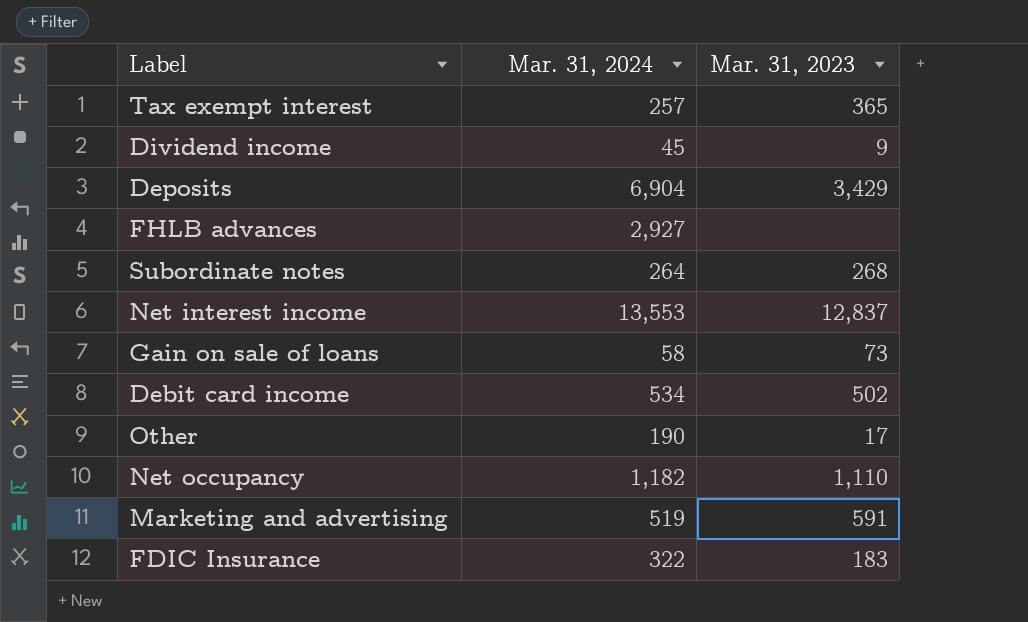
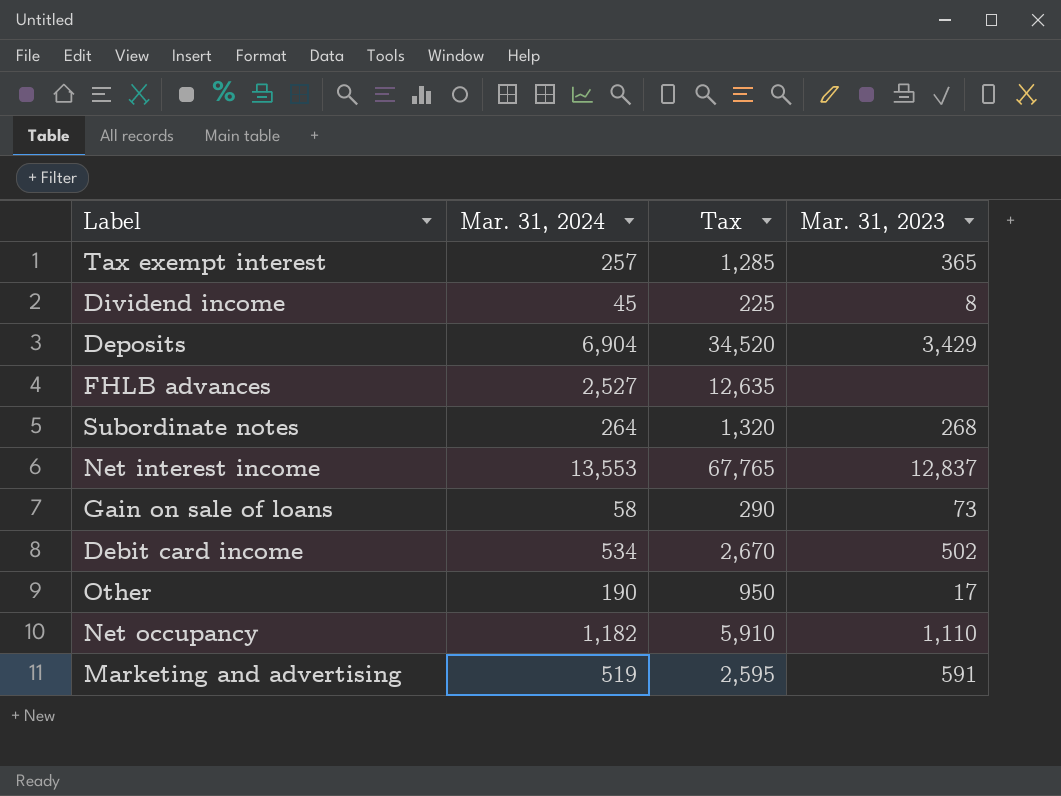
column Tax | formula: none -> [Mar. 31, 2024] * 5
row FDIC Insurance: 322 | 183 -> none
Dividend income | Mar. 31, 2023: 9 -> 8
FHLB advances | Mar. 31, 2024: 2,927 -> 2,527

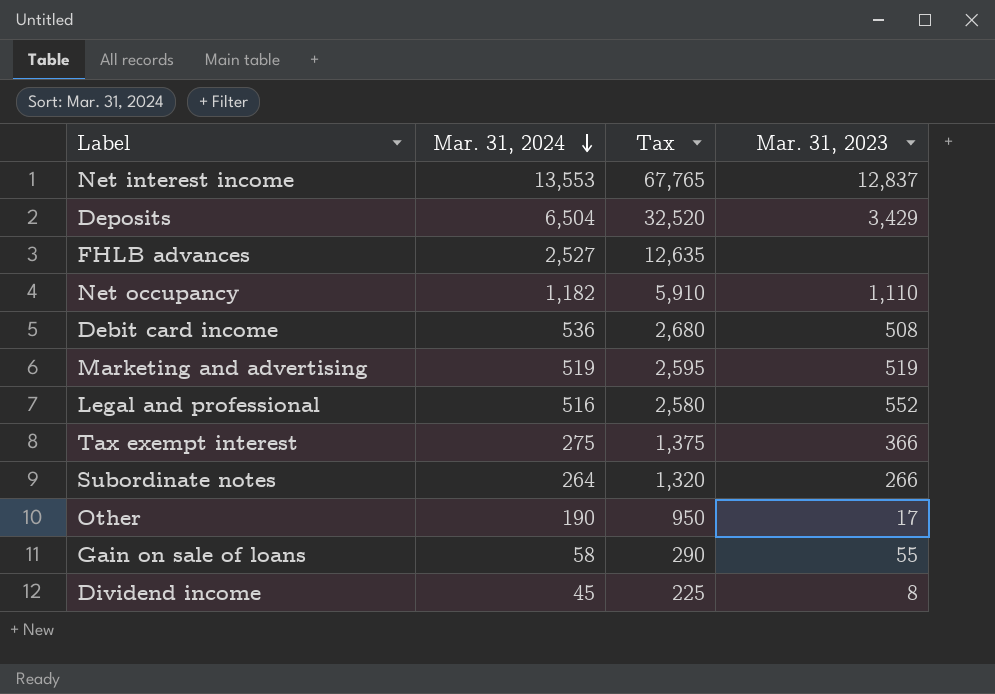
row order: none -> Mar. 31, 2024 descending
Deposits | Mar. 31, 2024: 6,904 -> 6,504
Deposits | Tax: 34,520 -> 32,520
Debit card income | Mar. 31, 2024: 534 -> 536
Debit card income | Tax: 2,670 -> 2,680
Debit card income | Mar. 31, 2023: 502 -> 508
Marketing and advertising | Mar. 31, 2023: 591 -> 519
row Legal and professional: none -> 516 | 2,580 | 552
Tax exempt interest | Mar. 31, 2024: 257 -> 275
Tax exempt interest | Tax: 1,285 -> 1,375
Tax exempt interest | Mar. 31, 2023: 365 -> 366
Subordinate notes | Mar. 31, 2023: 268 -> 266
Gain on sale of loans | Mar. 31, 2023: 73 -> 55

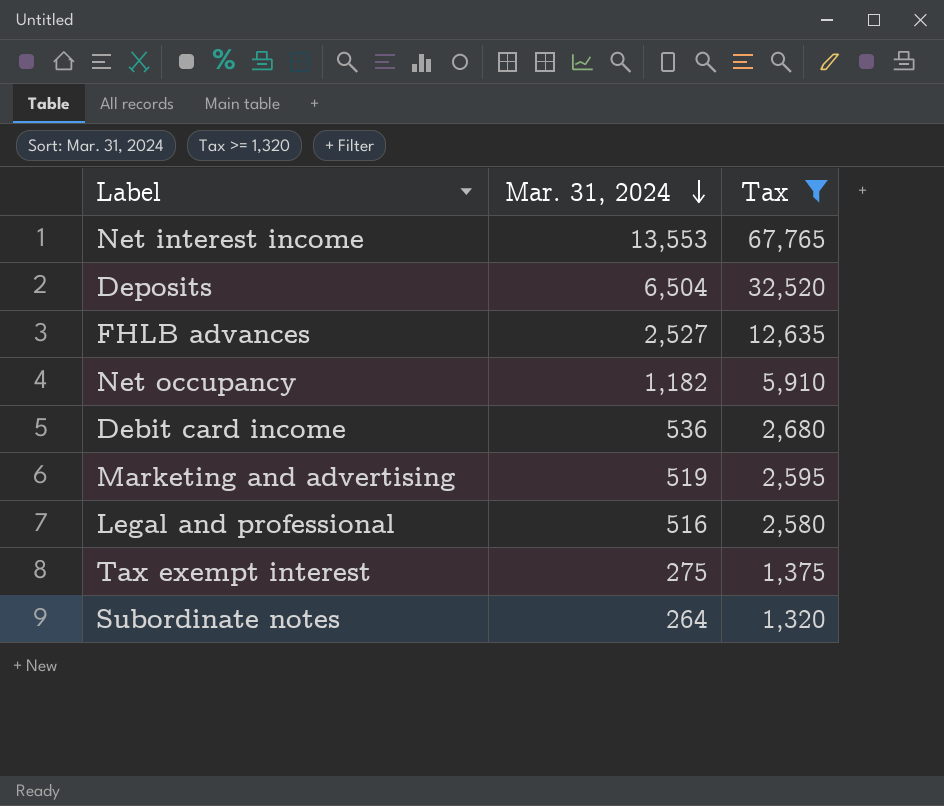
filter: none -> Tax >= 1,320
column Mar. 31, 2023 | position: 4 -> none

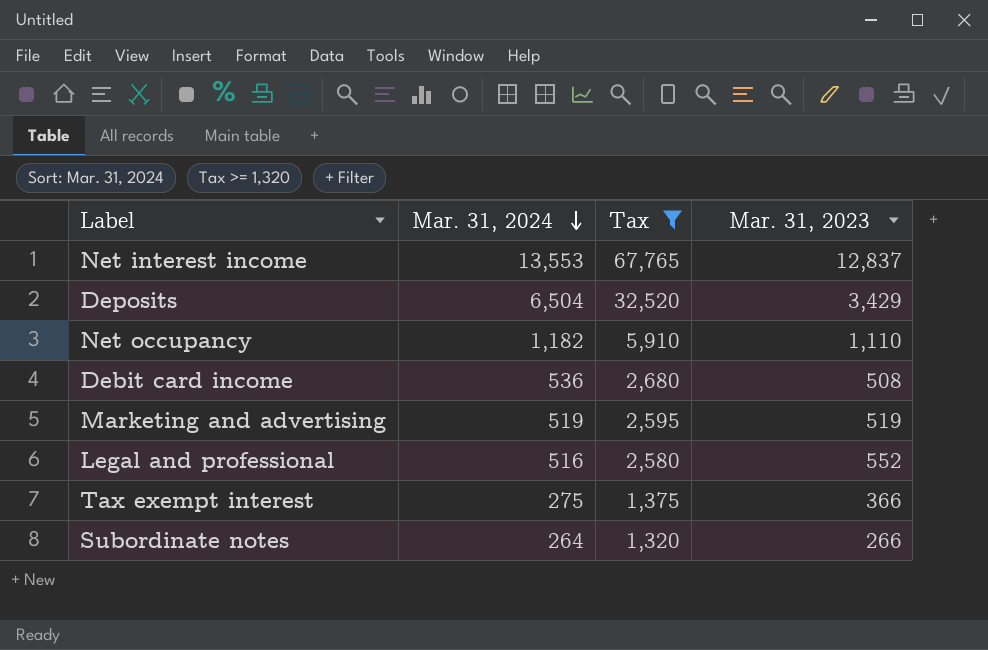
column Mar. 31, 2023 | position: none -> 4
row FHLB advances: 2,527 | 12,635 -> none

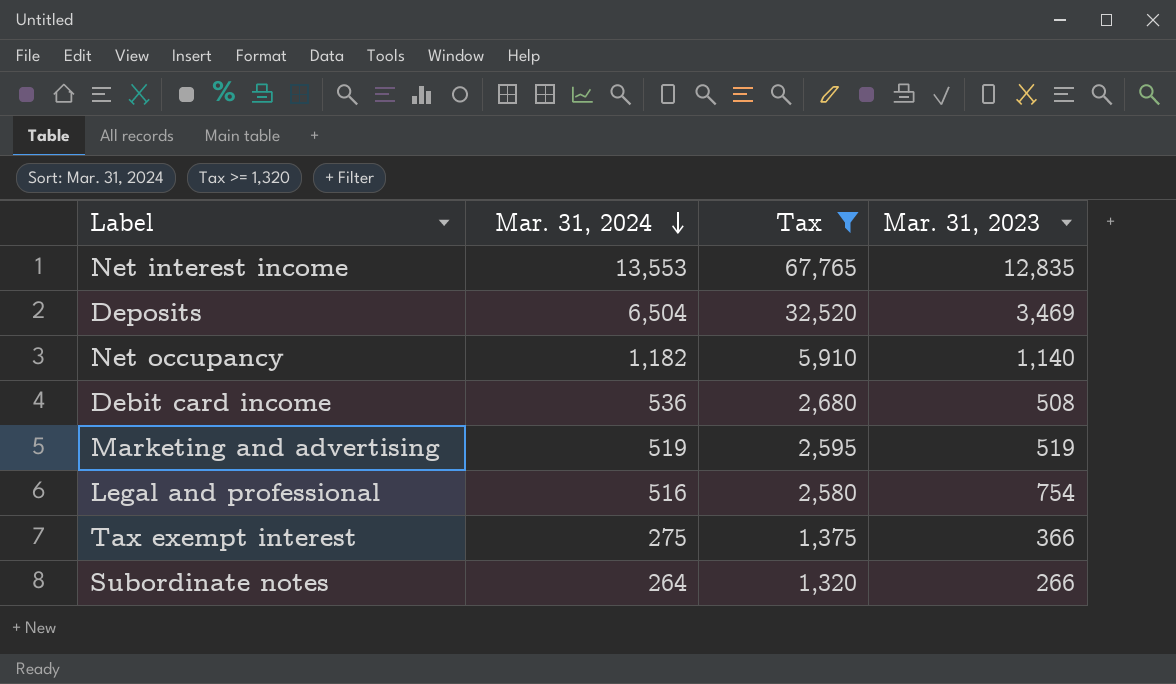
Net interest income | Mar. 31, 2023: 12,837 -> 12,835
Deposits | Mar. 31, 2023: 3,429 -> 3,469
Net occupancy | Mar. 31, 2023: 1,110 -> 1,140
Legal and professional | Mar. 31, 2023: 552 -> 754

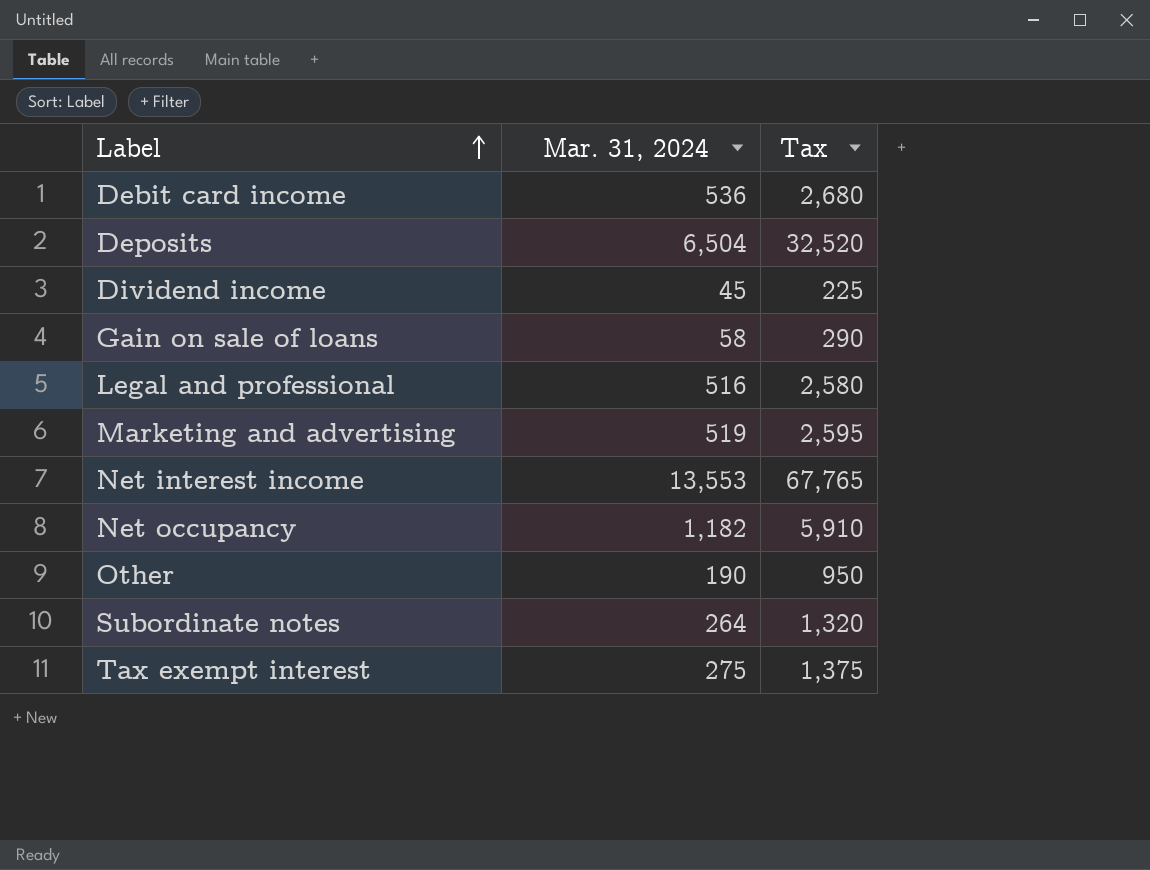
filter: Tax >= 1,320 -> none
row order: Mar. 31, 2024 descending -> Label ascending
column Mar. 31, 2023 | position: 4 -> none

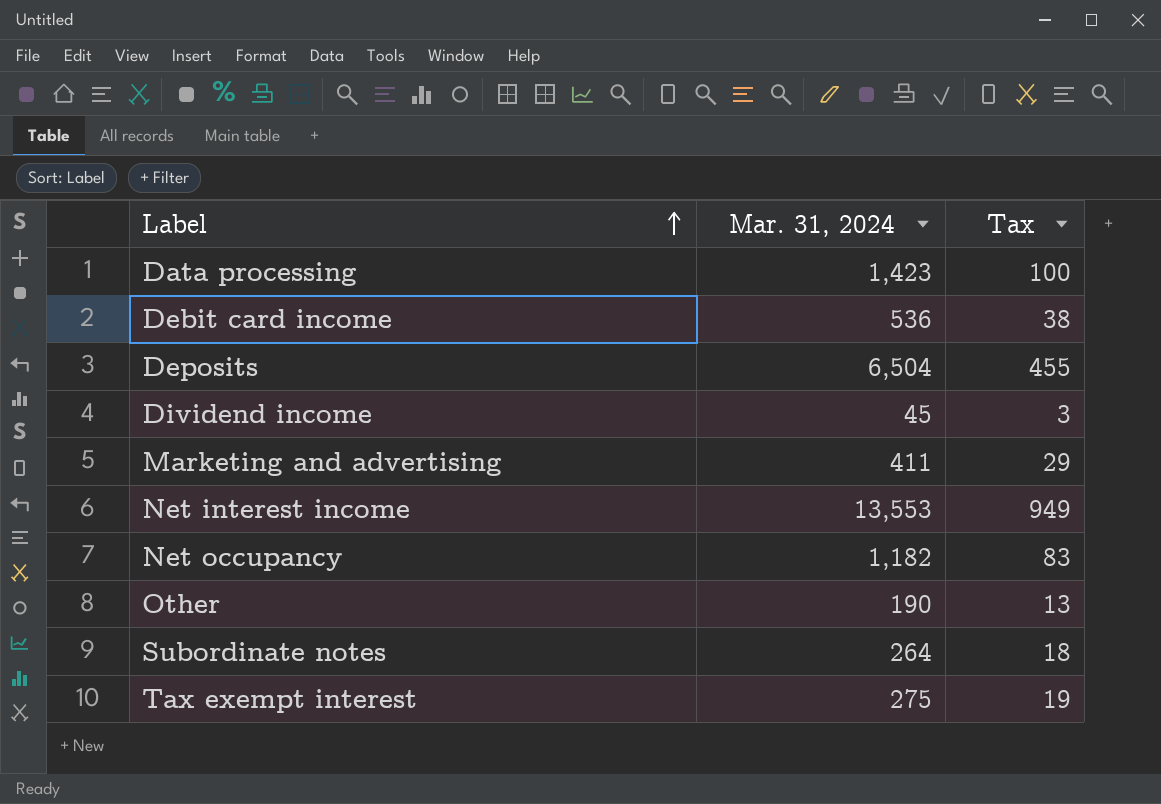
column Tax | formula: [Mar. 31, 2024] * 5 -> [Mar. 31, 2024] * 0.07
row Gain on sale of loans: 58 | 290 -> none
row Legal and professional: 516 | 2,580 -> none
row Data processing: none -> 1,423 | 100
Marketing and advertising | Mar. 31, 2024: 519 -> 411

